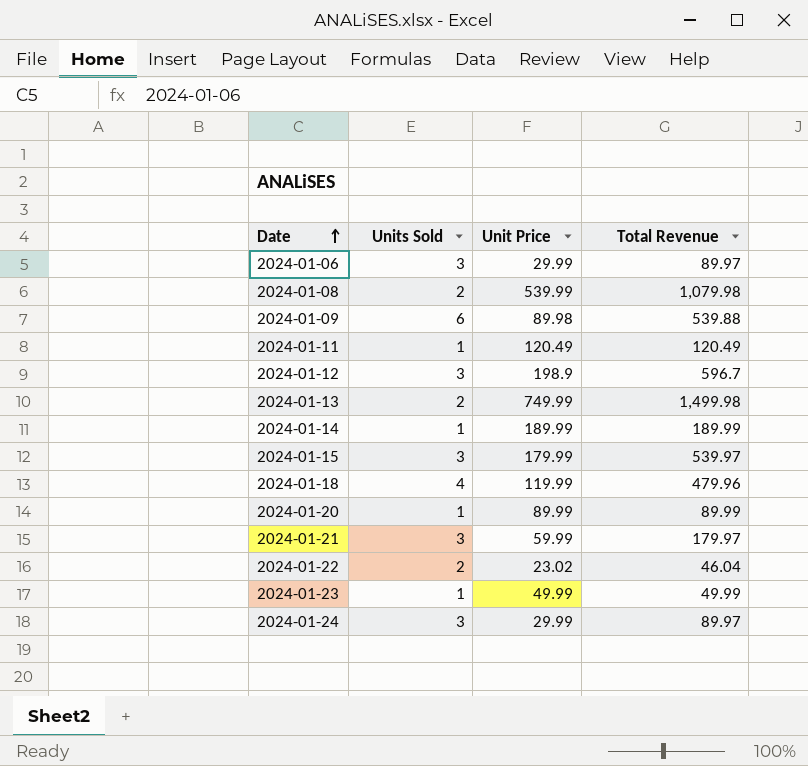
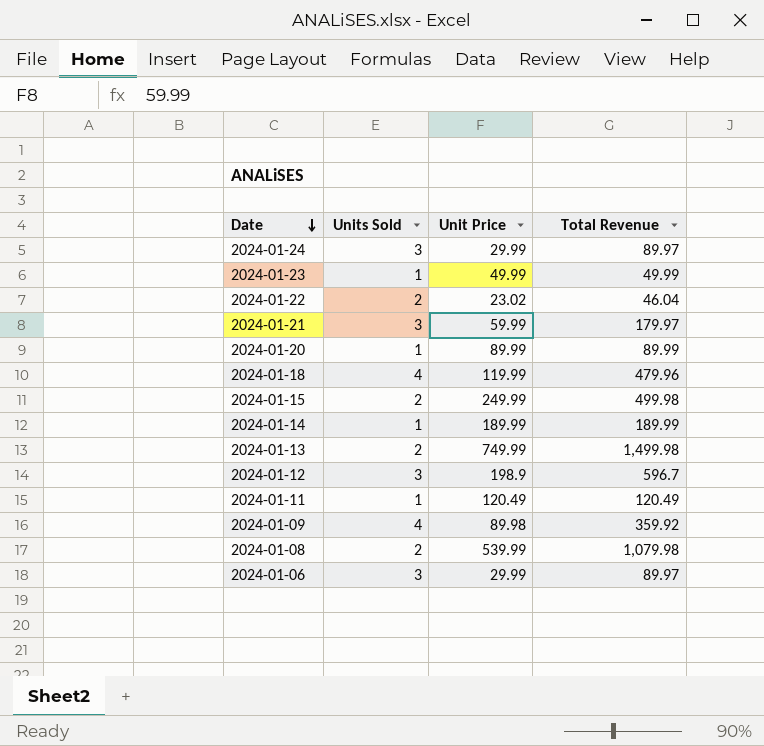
row order: Date ascending -> Date descending
2024-01-15 | Units Sold: 3 -> 2
2024-01-15 | Unit Price: 179.99 -> 249.99
2024-01-15 | Total Revenue: 539.97 -> 499.98
2024-01-09 | Units Sold: 6 -> 4
2024-01-09 | Total Revenue: 539.88 -> 359.92

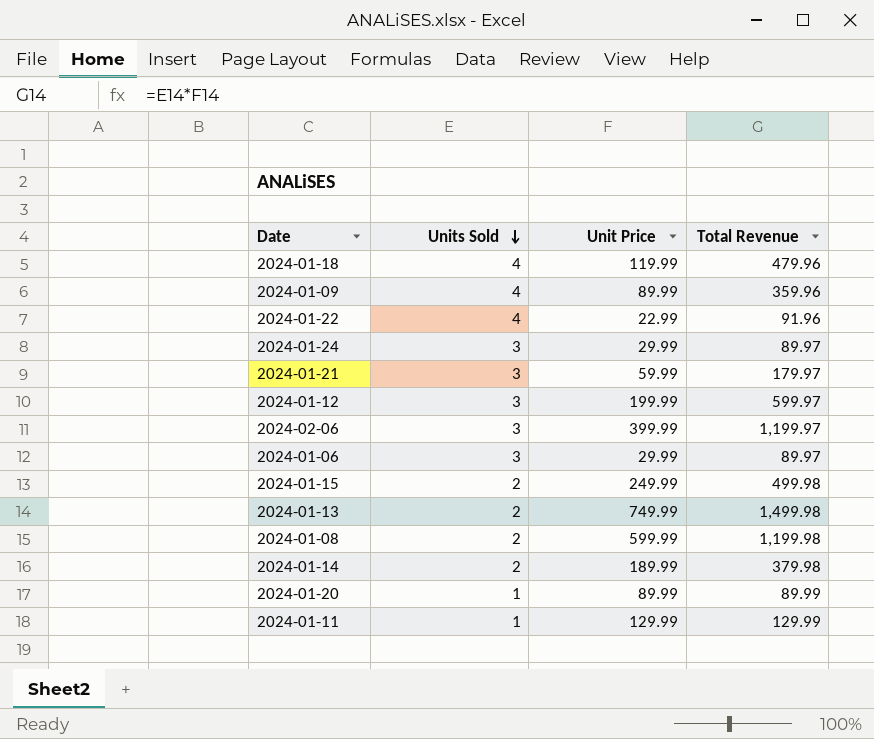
row order: Date descending -> Units Sold descending
row 2024-01-23: 1 | 49.99 | 49.99 -> none
2024-01-09 | Unit Price: 89.98 -> 89.99
2024-01-09 | Total Revenue: 359.92 -> 359.96
2024-01-22 | Units Sold: 2 -> 4
2024-01-22 | Unit Price: 23.02 -> 22.99
2024-01-22 | Total Revenue: 46.04 -> 91.96
2024-01-12 | Unit Price: 198.9 -> 199.99
2024-01-12 | Total Revenue: 596.7 -> 599.97
row 2024-02-06: none -> 3 | 399.99 | 1,199.97
2024-01-08 | Unit Price: 539.99 -> 599.99
2024-01-08 | Total Revenue: 1,079.98 -> 1,199.98
2024-01-14 | Units Sold: 1 -> 2
2024-01-14 | Total Revenue: 189.99 -> 379.98
2024-01-11 | Unit Price: 120.49 -> 129.99
2024-01-11 | Total Revenue: 120.49 -> 129.99

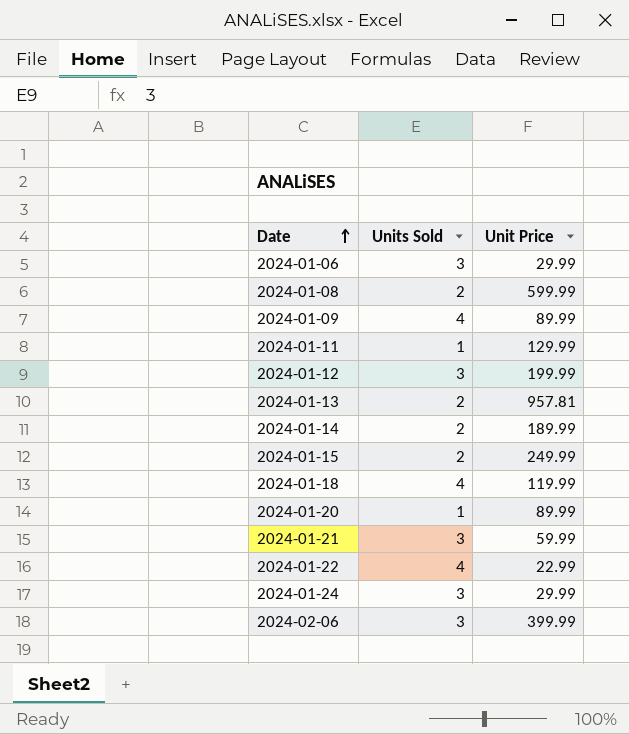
row order: Units Sold descending -> Date ascending
column Total Revenue | formula: [Units Sold] * [Unit Price] -> none
2024-01-13 | Unit Price: 749.99 -> 957.81

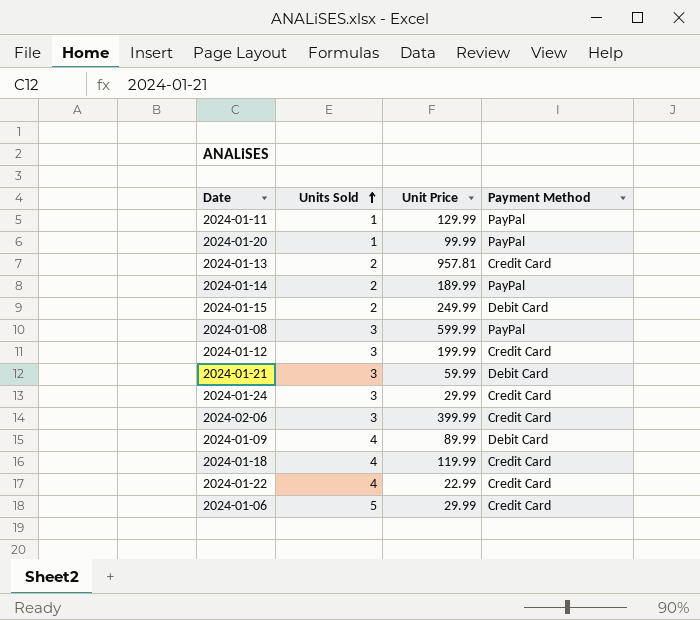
row order: Date ascending -> Units Sold ascending
column Payment Method | position: none -> 4
2024-01-20 | Unit Price: 89.99 -> 99.99
2024-01-08 | Units Sold: 2 -> 3
2024-01-06 | Units Sold: 3 -> 5

